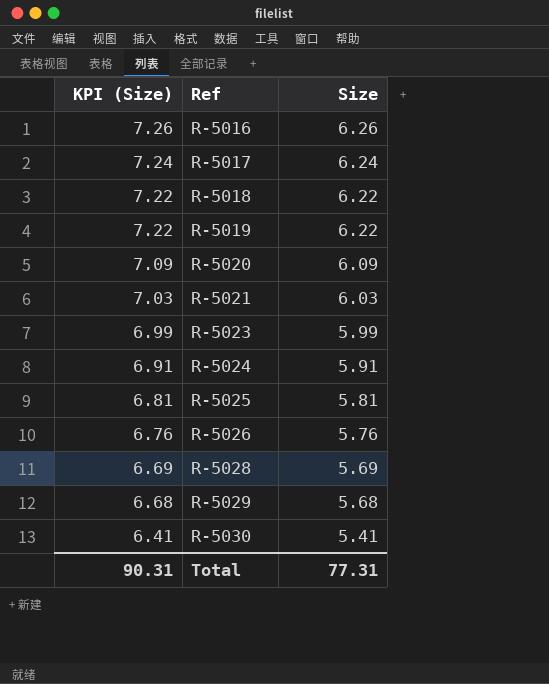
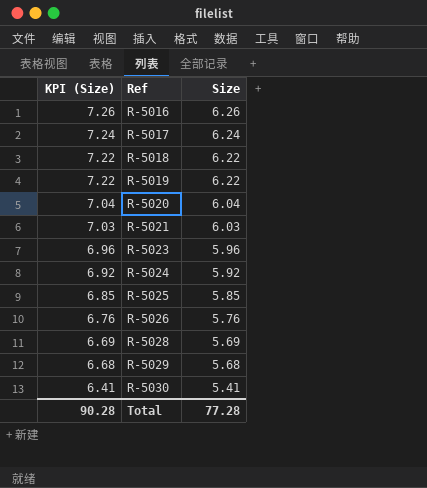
R-5020 | KPI (Size): 7.09 -> 7.04
R-5020 | Size: 6.09 -> 6.04
R-5023 | KPI (Size): 6.99 -> 6.96
R-5023 | Size: 5.99 -> 5.96
R-5024 | KPI (Size): 6.91 -> 6.92
R-5024 | Size: 5.91 -> 5.92
R-5025 | KPI (Size): 6.81 -> 6.85
R-5025 | Size: 5.81 -> 5.85
Total | KPI (Size): 90.31 -> 90.28
Total | Size: 77.31 -> 77.28

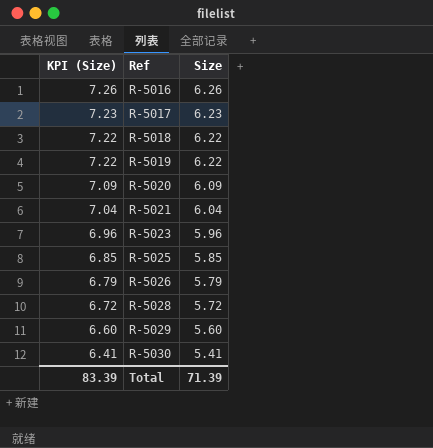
row R-5024: 6.92 | 5.92 -> none
R-5017 | KPI (Size): 7.24 -> 7.23
R-5017 | Size: 6.24 -> 6.23
R-5020 | KPI (Size): 7.04 -> 7.09
R-5020 | Size: 6.04 -> 6.09
R-5021 | KPI (Size): 7.03 -> 7.04
R-5021 | Size: 6.03 -> 6.04
R-5026 | KPI (Size): 6.76 -> 6.79
R-5026 | Size: 5.76 -> 5.79
R-5028 | KPI (Size): 6.69 -> 6.72
R-5028 | Size: 5.69 -> 5.72
R-5029 | KPI (Size): 6.68 -> 6.60
R-5029 | Size: 5.68 -> 5.60
Total | KPI (Size): 90.28 -> 83.39
Total | Size: 77.28 -> 71.39

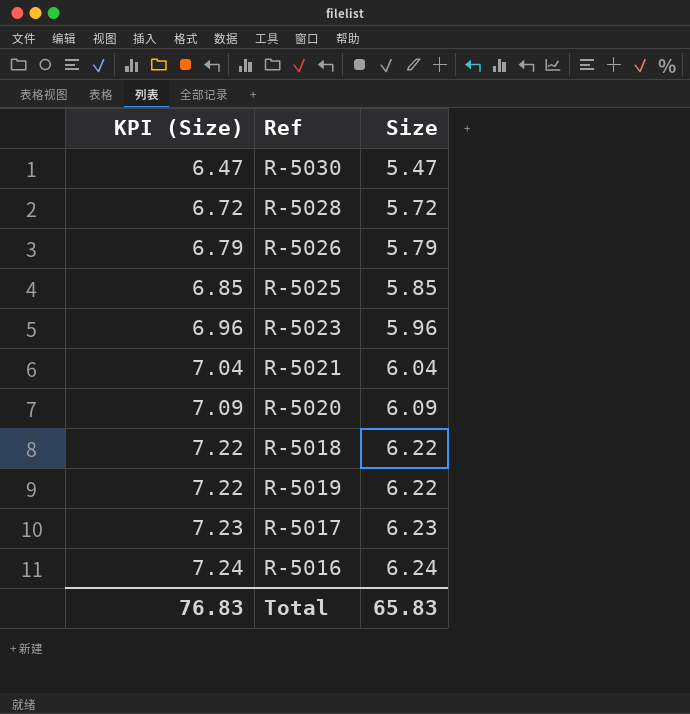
row order: KPI (Size) descending -> KPI (Size) ascending
row R-5029: 6.60 | 5.60 -> none
R-5030 | KPI (Size): 6.41 -> 6.47
R-5030 | Size: 5.41 -> 5.47
R-5016 | KPI (Size): 7.26 -> 7.24
R-5016 | Size: 6.26 -> 6.24
Total | KPI (Size): 83.39 -> 76.83
Total | Size: 71.39 -> 65.83

